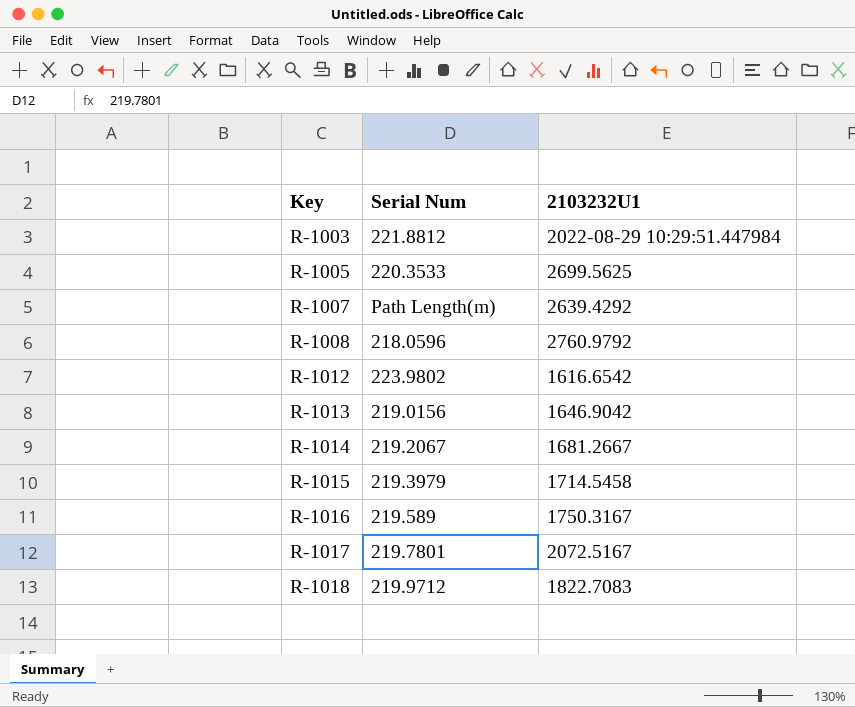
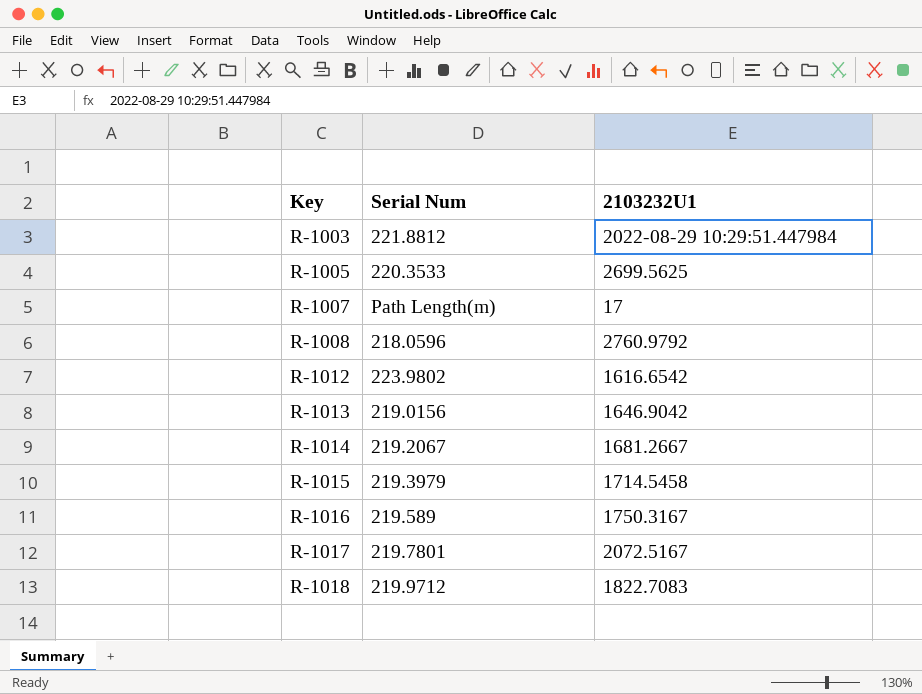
R-1007 | 2103232U1: 2639.4292 -> 17

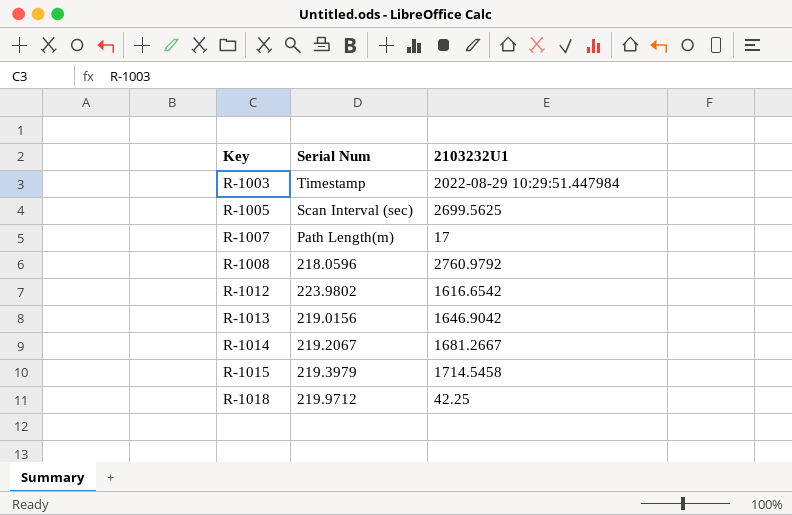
row R-1016: 219.589 | 1750.3167 -> none
row R-1017: 219.7801 | 2072.5167 -> none
R-1003 | Serial Num: 221.8812 -> Timestamp
R-1005 | Serial Num: 220.3533 -> Scan Interval (sec)
R-1018 | 2103232U1: 1822.7083 -> 42.25

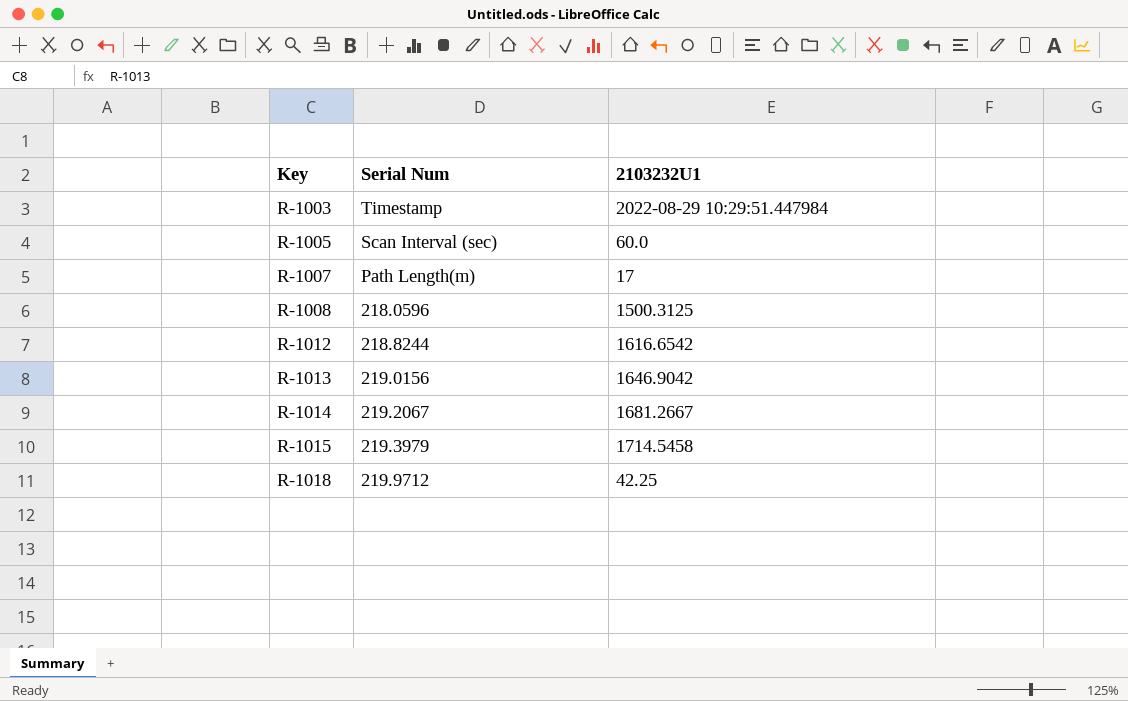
R-1005 | 2103232U1: 2699.5625 -> 60.0
R-1008 | 2103232U1: 2760.9792 -> 1500.3125
R-1012 | Serial Num: 223.9802 -> 218.8244

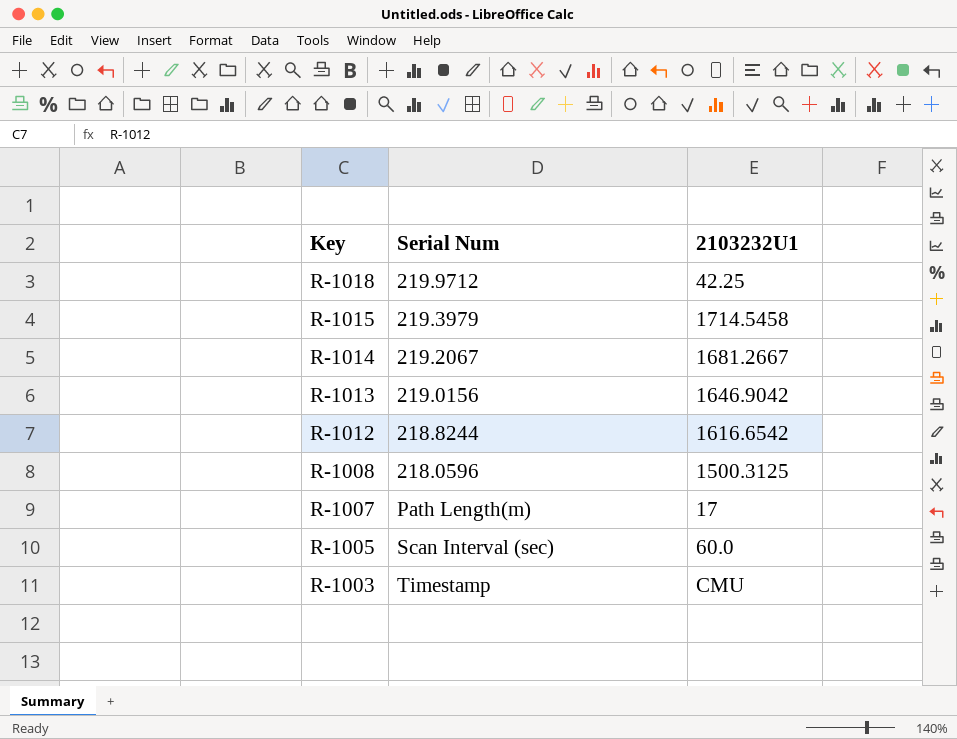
row order: Key ascending -> Key descending
R-1003 | 2103232U1: 2022-08-29 10:29:51.447984 -> CMU

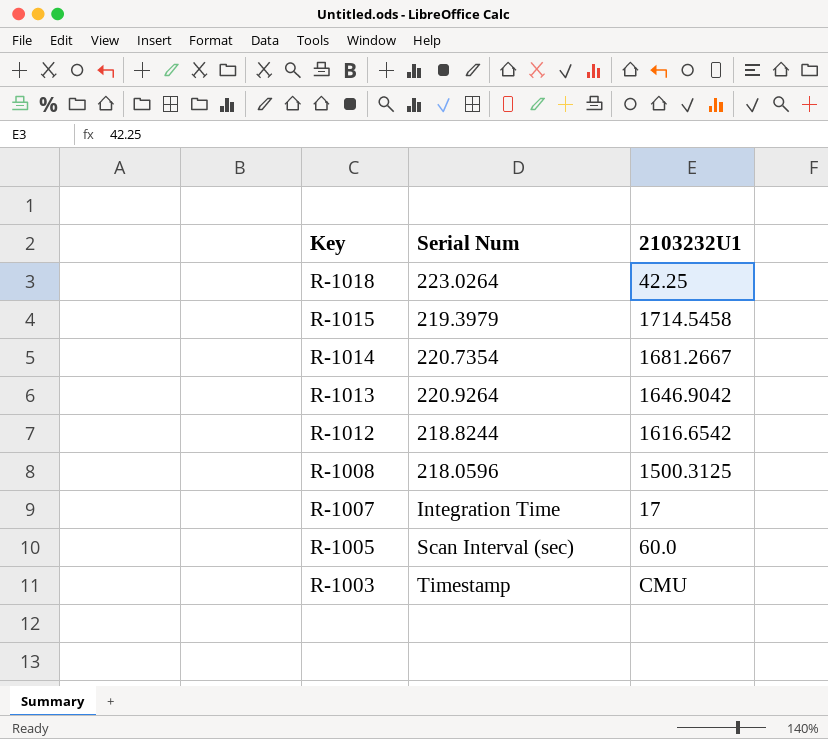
R-1018 | Serial Num: 219.9712 -> 223.0264
R-1014 | Serial Num: 219.2067 -> 220.7354
R-1013 | Serial Num: 219.0156 -> 220.9264
R-1007 | Serial Num: Path Length(m) -> Integration Time

